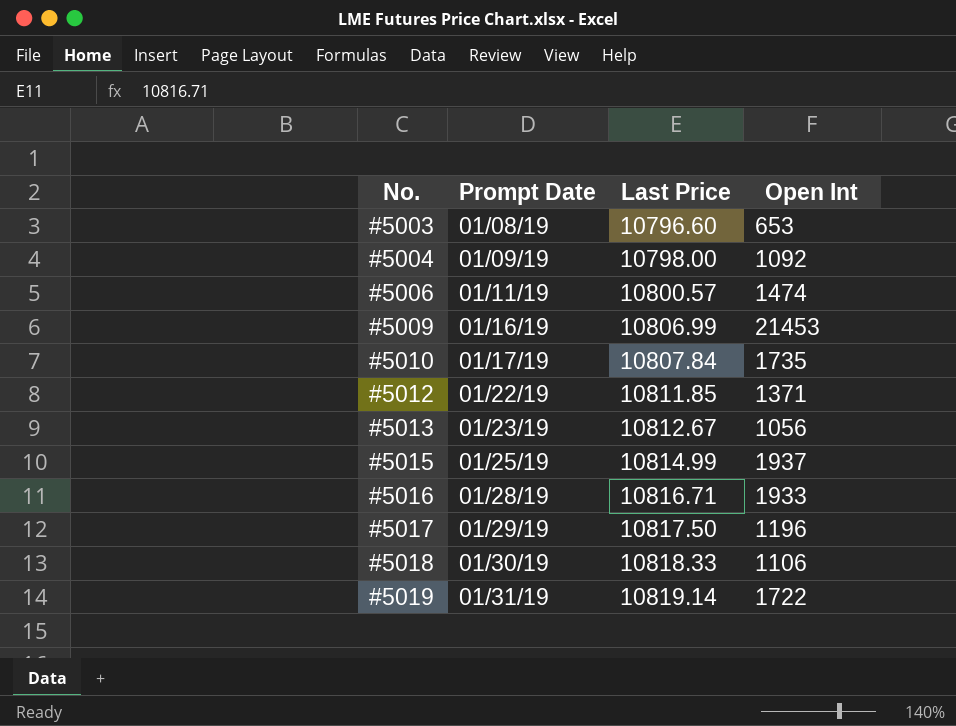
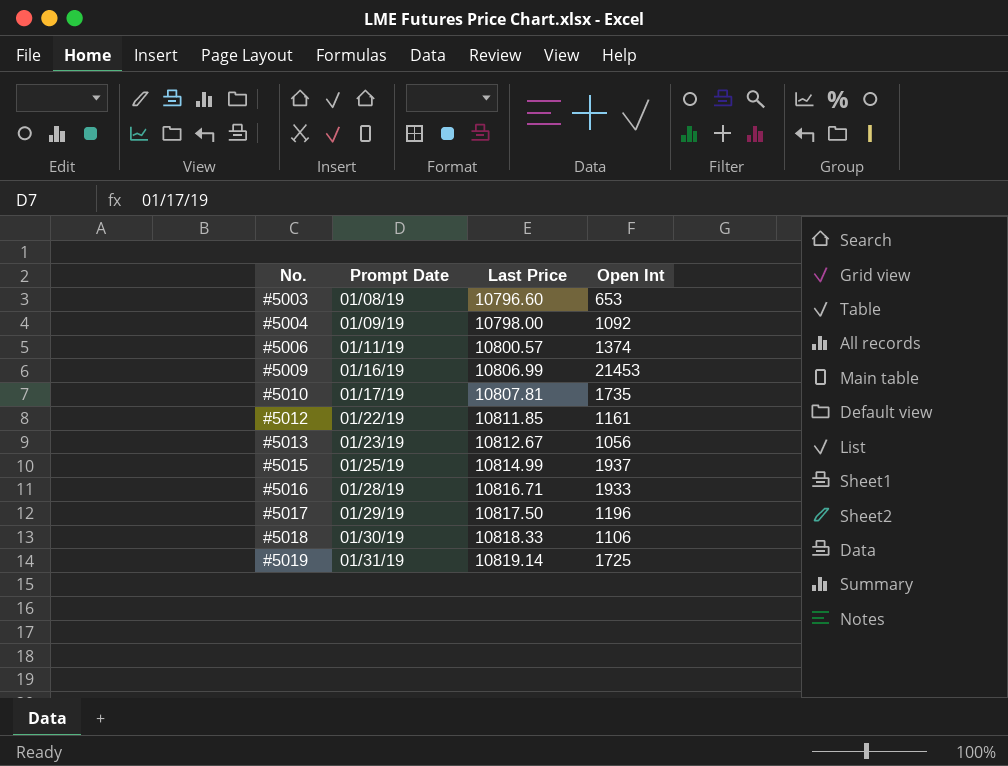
#5006 | Open Int: 1474 -> 1374
#5010 | Last Price: 10807.84 -> 10807.81
#5012 | Open Int: 1371 -> 1161
#5019 | Open Int: 1722 -> 1725

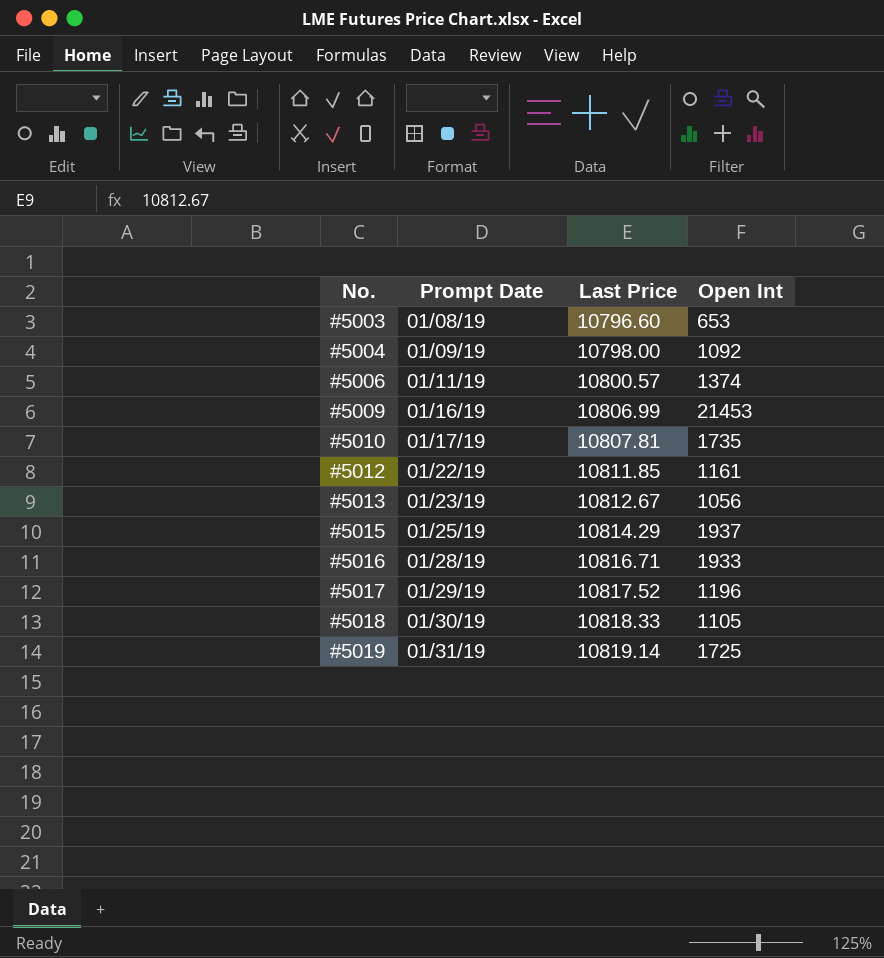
#5015 | Last Price: 10814.99 -> 10814.29
#5017 | Last Price: 10817.50 -> 10817.52
#5018 | Open Int: 1106 -> 1105

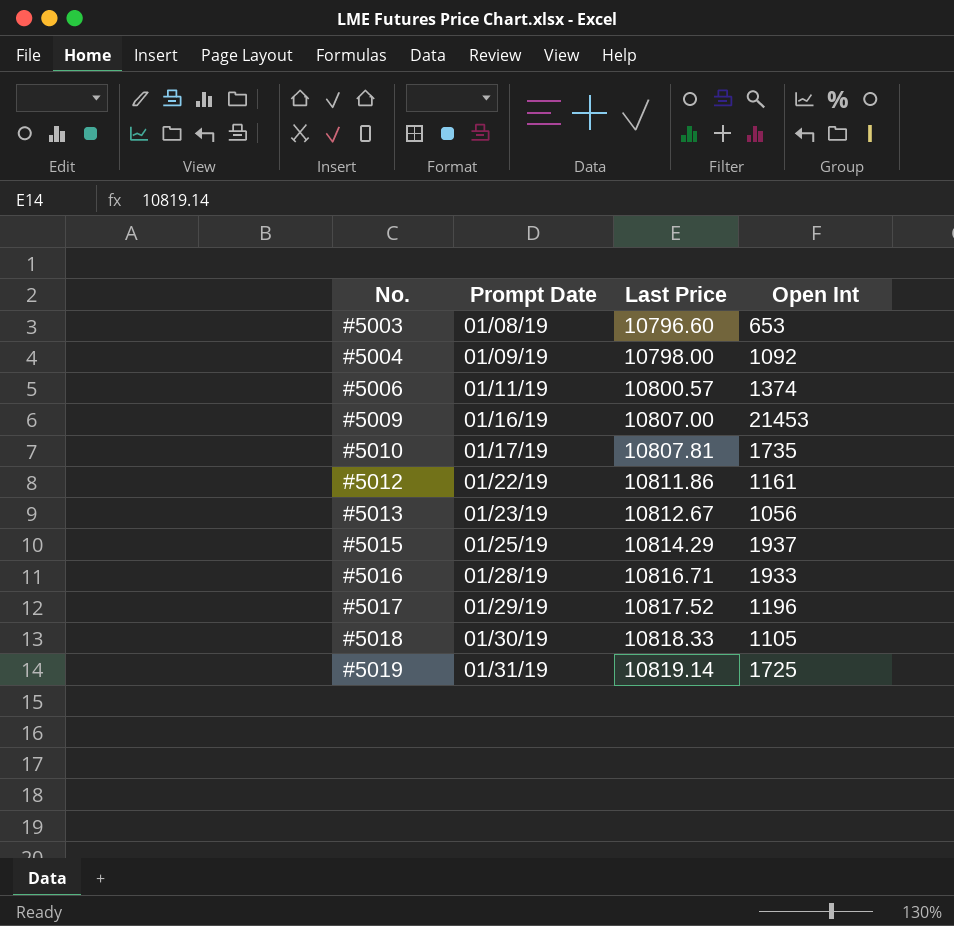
#5009 | Last Price: 10806.99 -> 10807.00
#5012 | Last Price: 10811.85 -> 10811.86

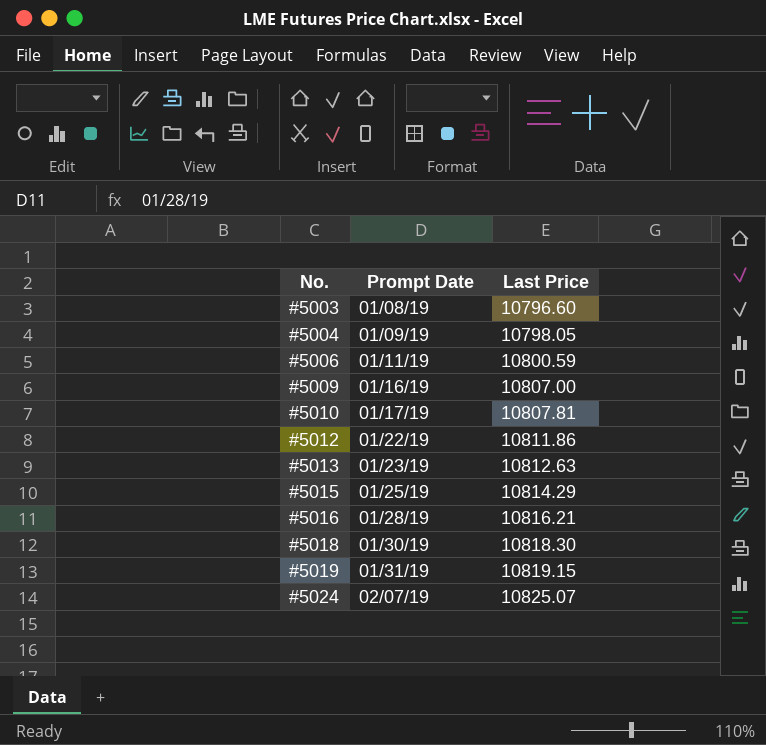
column Open Int | position: 4 -> none
row #5017: 01/29/19 | 10817.52 | 1196 -> none
#5004 | Last Price: 10798.00 -> 10798.05
#5006 | Last Price: 10800.57 -> 10800.59
#5013 | Last Price: 10812.67 -> 10812.63
#5016 | Last Price: 10816.71 -> 10816.21
#5018 | Last Price: 10818.33 -> 10818.30
#5019 | Last Price: 10819.14 -> 10819.15
row #5024: none -> 02/07/19 | 10825.07

